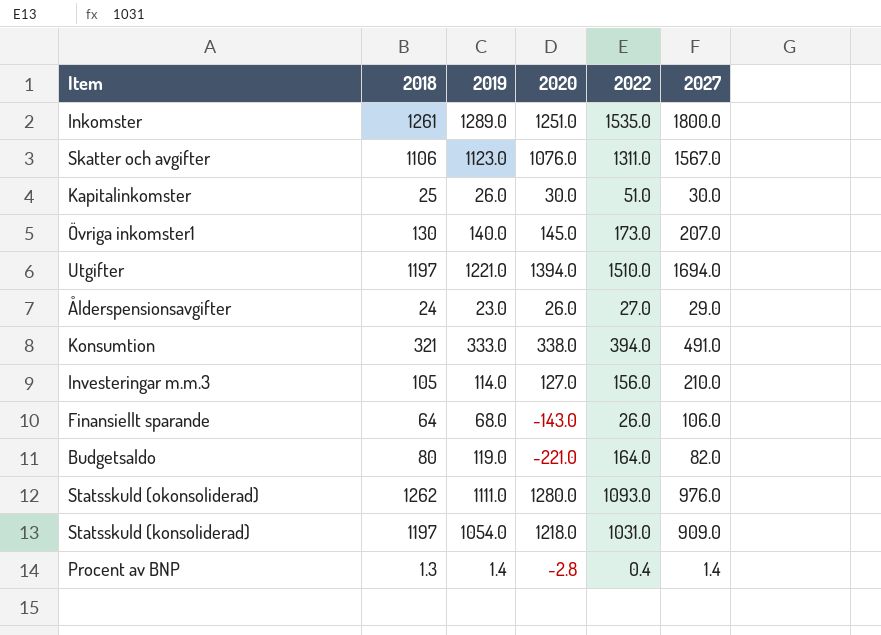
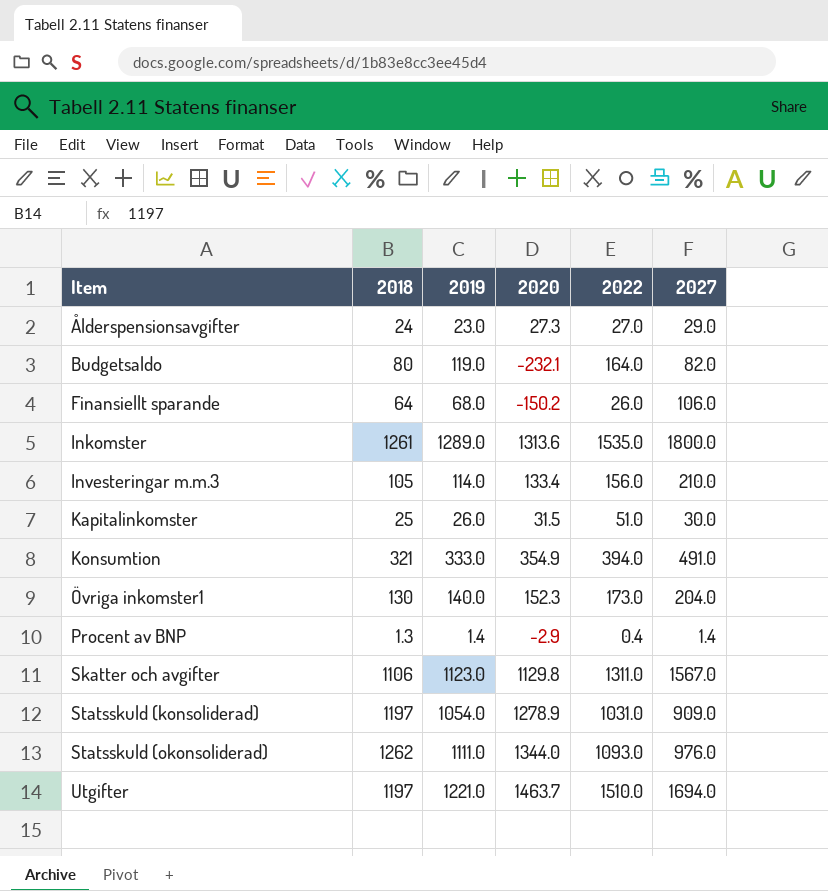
row order: none -> Item ascending
Ålderspensionsavgifter | 2020: 26.0 -> 27.3
Budgetsaldo | 2020: -221.0 -> -232.1
Finansiellt sparande | 2020: -143.0 -> -150.2
Inkomster | 2020: 1251.0 -> 1313.6
Investeringar m.m.3 | 2020: 127.0 -> 133.4
Kapitalinkomster | 2020: 30.0 -> 31.5
Konsumtion | 2020: 338.0 -> 354.9
Övriga inkomster1 | 2020: 145.0 -> 152.3
Övriga inkomster1 | 2027: 207.0 -> 204.0
Procent av BNP | 2020: -2.8 -> -2.9
Skatter och avgifter | 2020: 1076.0 -> 1129.8
Statsskuld (konsoliderad) | 2020: 1218.0 -> 1278.9
Statsskuld (okonsoliderad) | 2020: 1280.0 -> 1344.0
Utgifter | 2020: 1394.0 -> 1463.7

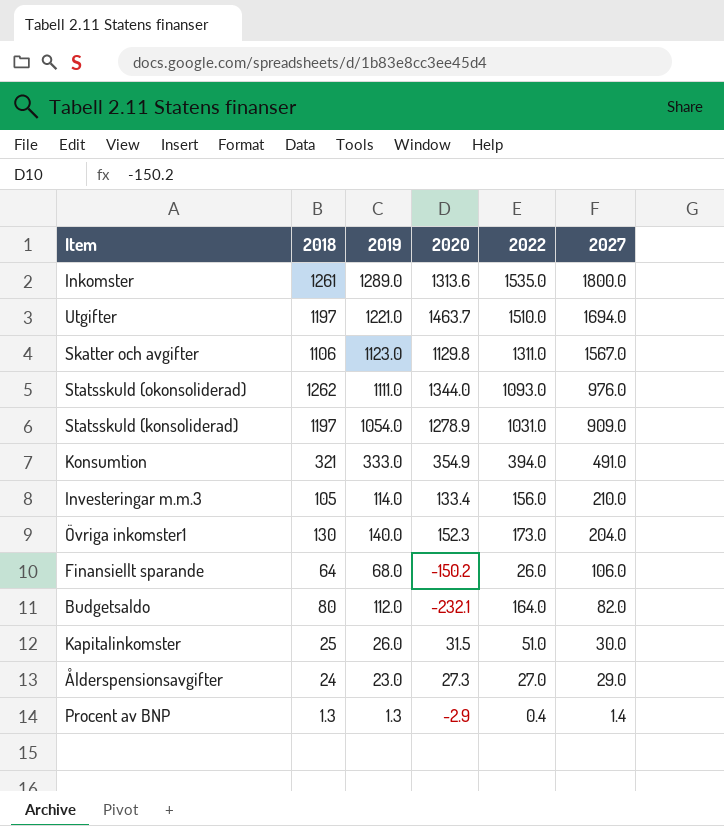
row order: Item ascending -> 2027 descending
Budgetsaldo | 2019: 119.0 -> 112.0
Procent av BNP | 2019: 1.4 -> 1.3

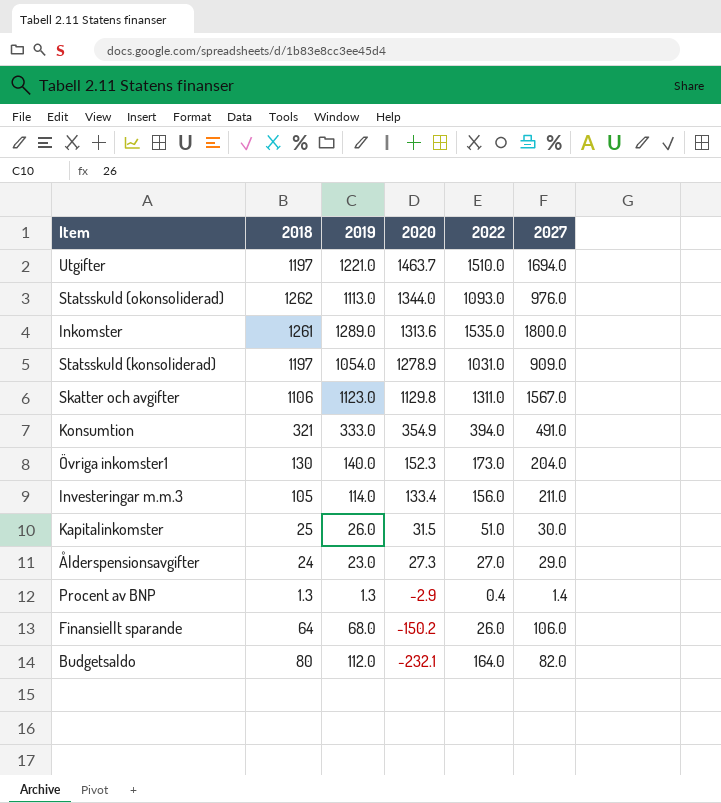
row order: 2027 descending -> 2020 descending
Statsskuld (okonsoliderad) | 2019: 1111.0 -> 1113.0
Investeringar m.m.3 | 2027: 210.0 -> 211.0

